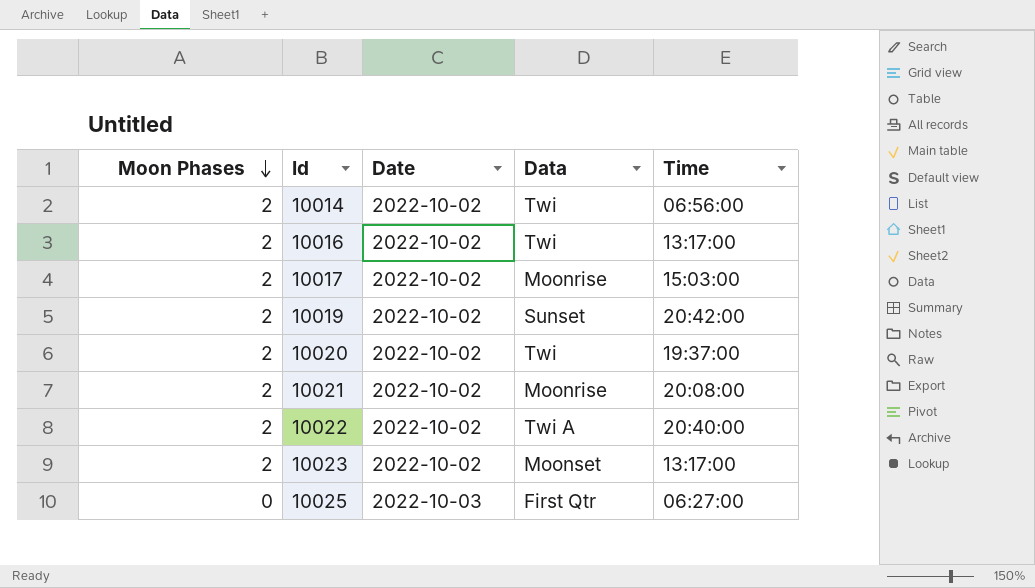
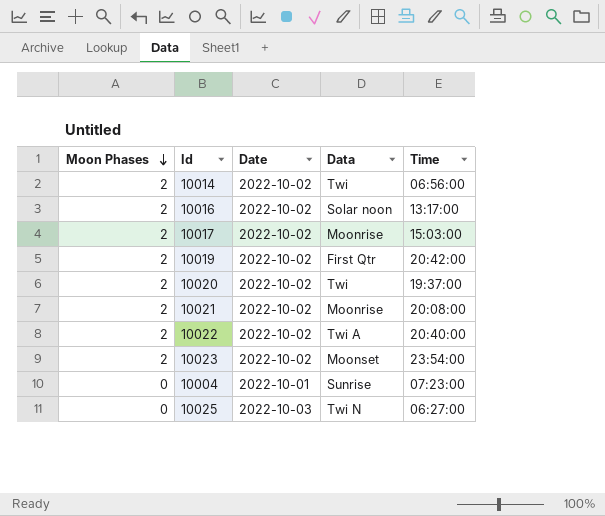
10016 | Data: Twi -> Solar noon
10019 | Data: Sunset -> First Qtr
10023 | Time: 13:17:00 -> 23:54:00
row 10004: none -> 0 | 2022-10-01 | Sunrise | 07:23:00
10025 | Data: First Qtr -> Twi N

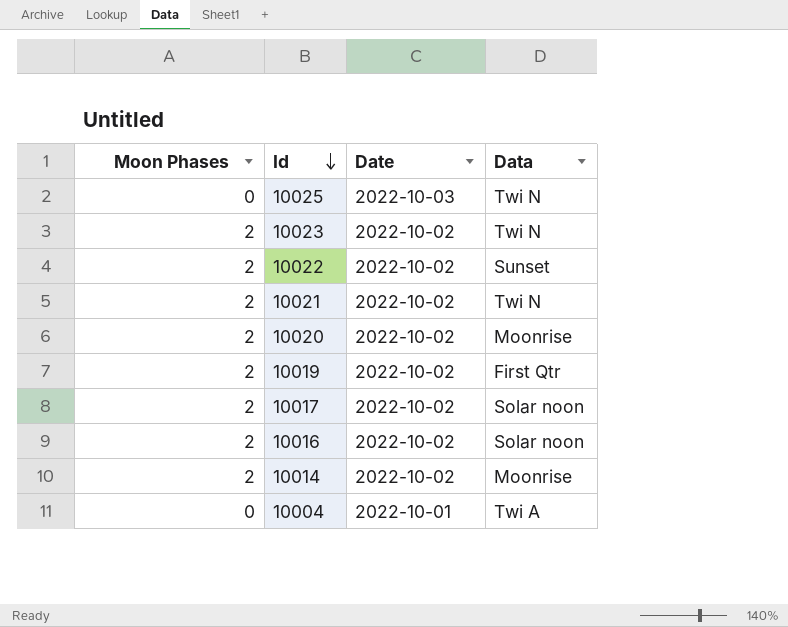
row order: Moon Phases descending -> Id descending
column Time | position: 5 -> none
10023 | Data: Moonset -> Twi N
10022 | Data: Twi A -> Sunset
10021 | Data: Moonrise -> Twi N
10020 | Data: Twi -> Moonrise
10017 | Data: Moonrise -> Solar noon
10014 | Data: Twi -> Moonrise
10004 | Data: Sunrise -> Twi A

